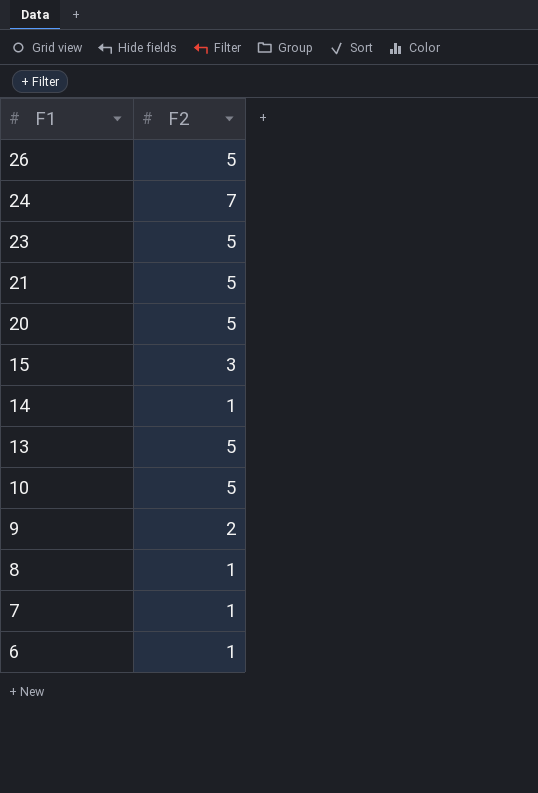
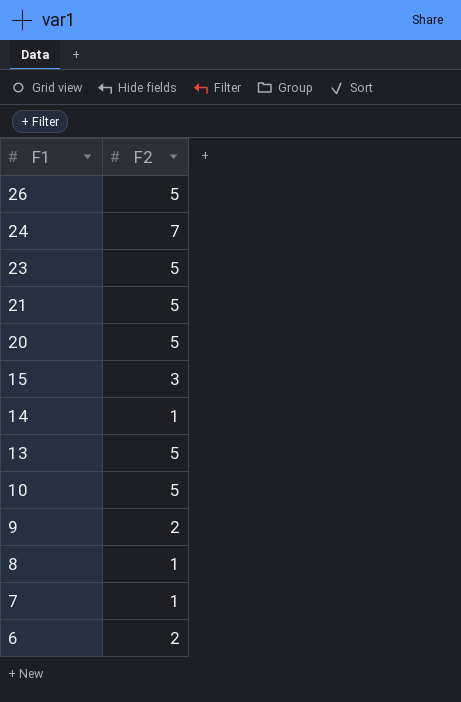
6 | F2: 1 -> 2

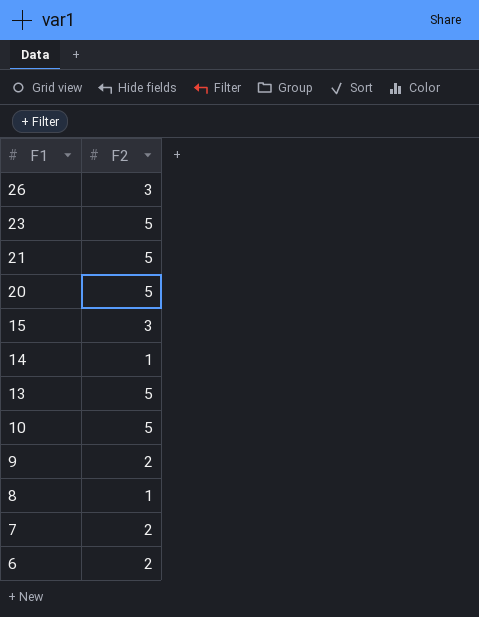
row 24: 7 -> none
26 | F2: 5 -> 3
7 | F2: 1 -> 2

